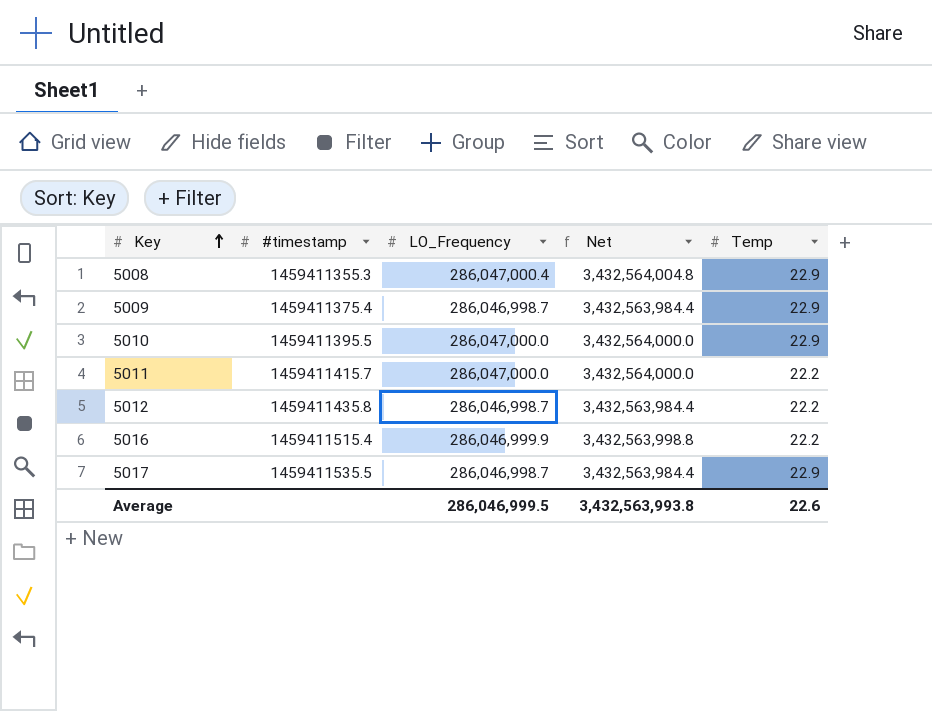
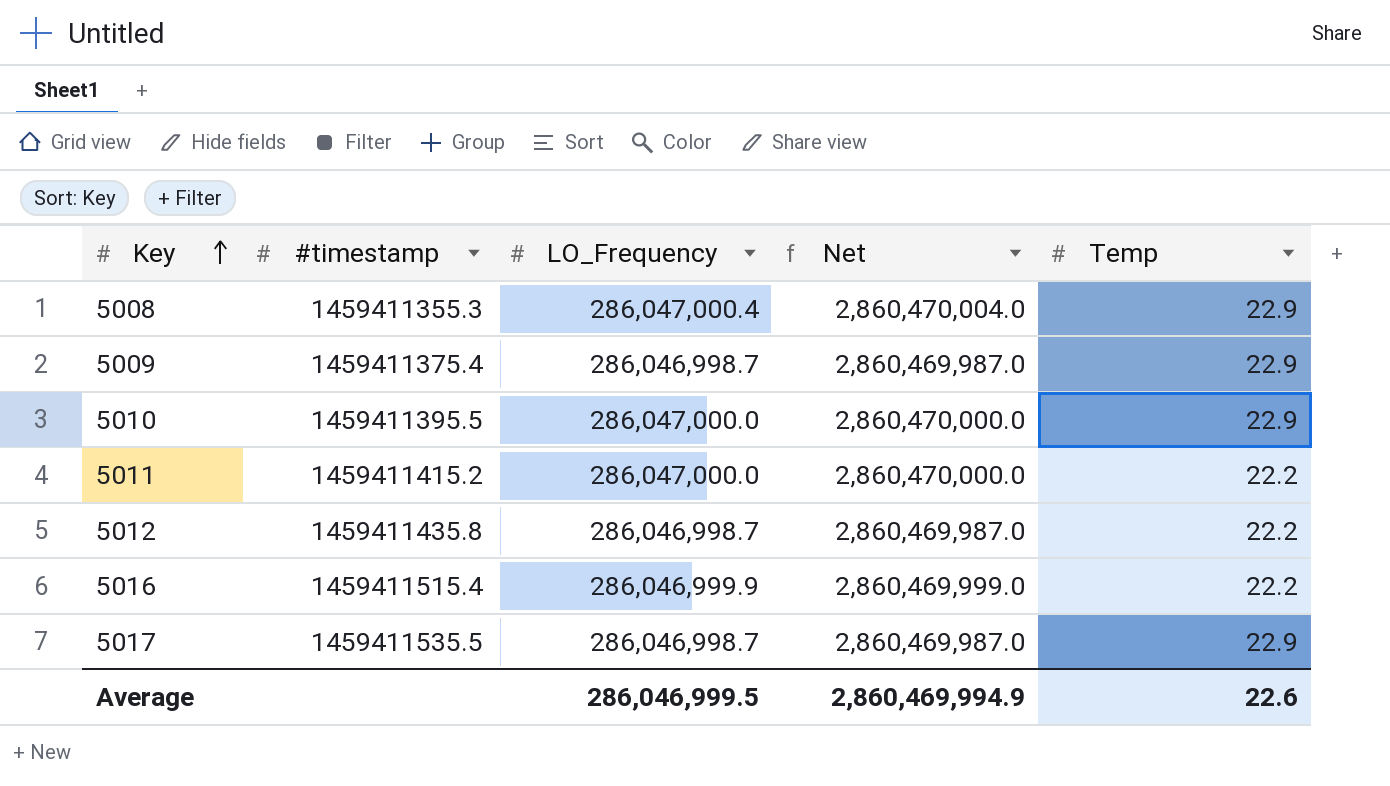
column Net | formula: [LO_Frequency] * 12 -> [LO_Frequency] * 10
5011 | #timestamp: 1459411415.7 -> 1459411415.2
Average | Net: 3,432,563,993.8 -> 2,860,469,994.9

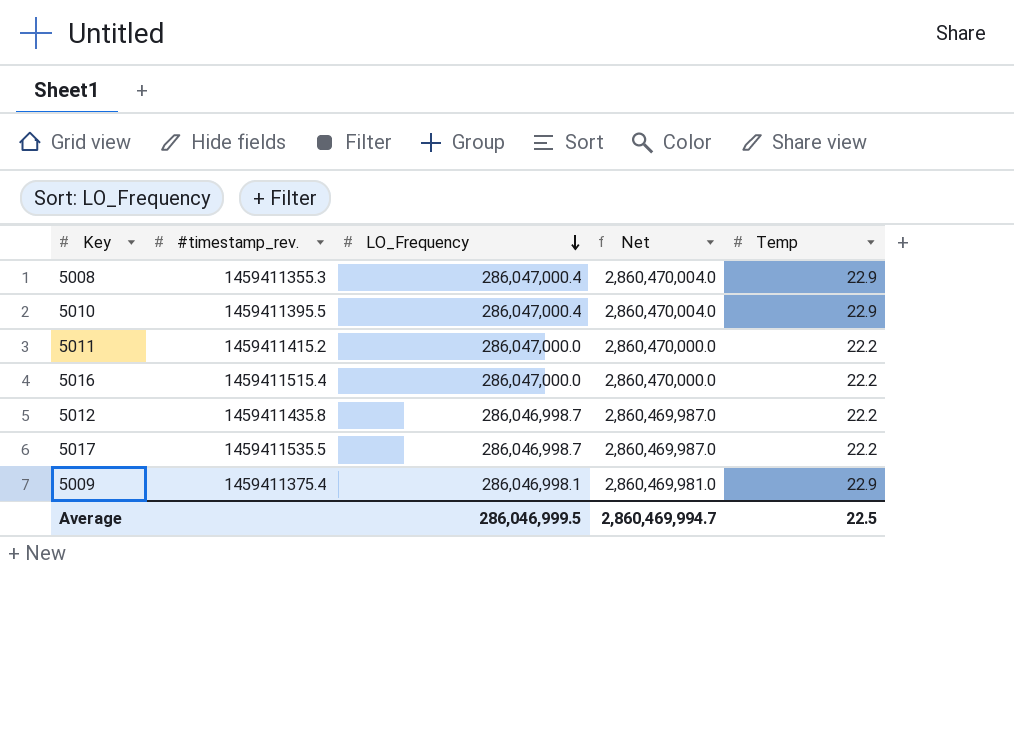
row order: Key ascending -> LO_Frequency descending
column name: #timestamp -> #timestamp_rev.
5010 | LO_Frequency: 286,047,000.0 -> 286,047,000.4
5010 | Net: 2,860,470,000.0 -> 2,860,470,004.0
5016 | LO_Frequency: 286,046,999.9 -> 286,047,000.0
5016 | Net: 2,860,469,999.0 -> 2,860,470,000.0
5017 | Temp: 22.9 -> 22.2
5009 | LO_Frequency: 286,046,998.7 -> 286,046,998.1
5009 | Net: 2,860,469,987.0 -> 2,860,469,981.0
Average | Net: 2,860,469,994.9 -> 2,860,469,994.7
Average | Temp: 22.6 -> 22.5

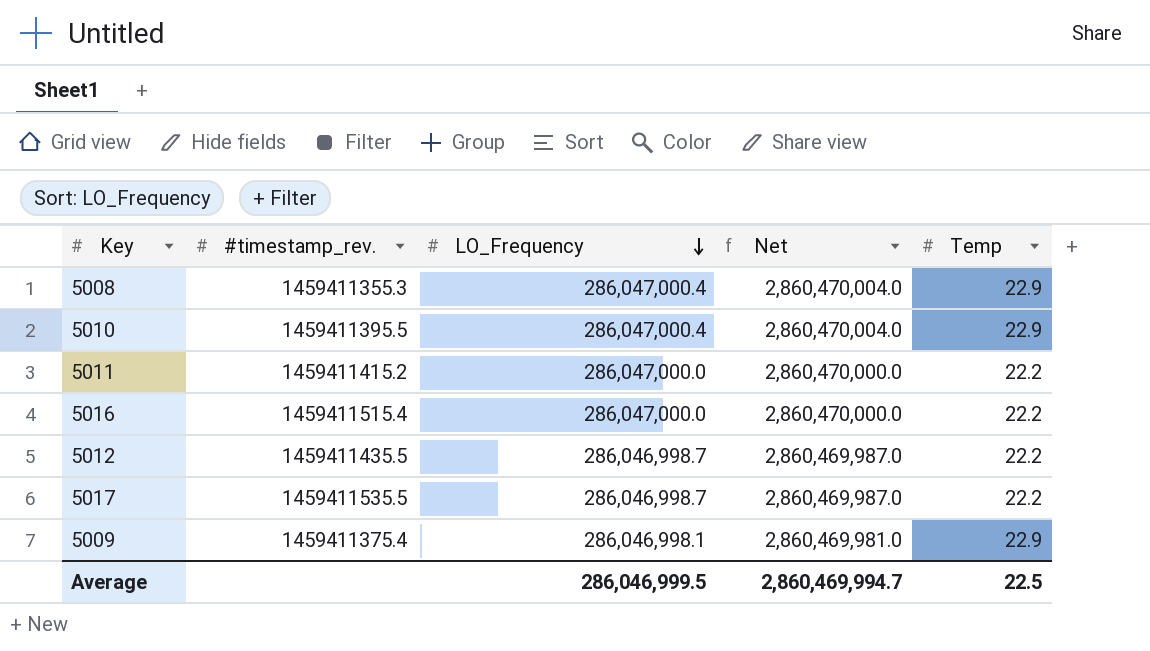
5012 | #timestamp_rev.: 1459411435.8 -> 1459411435.5

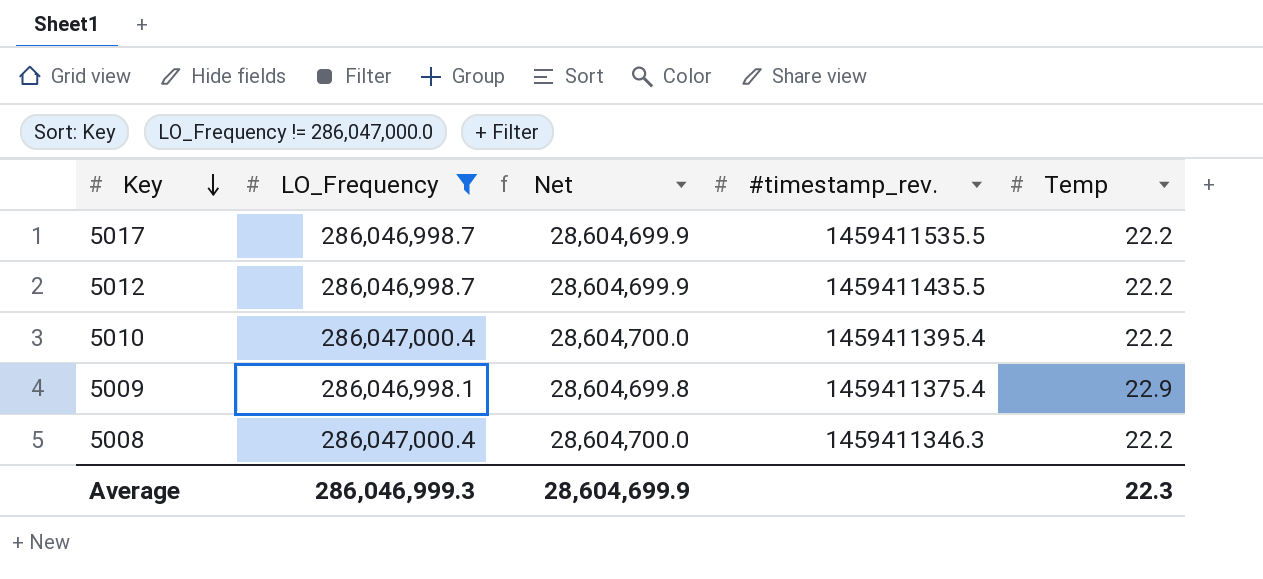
filter: none -> LO_Frequency != 286,047,000.0
row order: LO_Frequency descending -> Key descending
column Net | formula: [LO_Frequency] * 10 -> [LO_Frequency] * 0.1
column #timestamp_rev. | position: 2 -> 4
5010 | #timestamp_rev.: 1459411395.5 -> 1459411395.4
5010 | Temp: 22.9 -> 22.2
5008 | #timestamp_rev.: 1459411355.3 -> 1459411346.3
5008 | Temp: 22.9 -> 22.2
Average | LO_Frequency: 286,046,999.5 -> 286,046,999.3
Average | Net: 2,860,469,994.7 -> 28,604,699.9
Average | Temp: 22.5 -> 22.3

